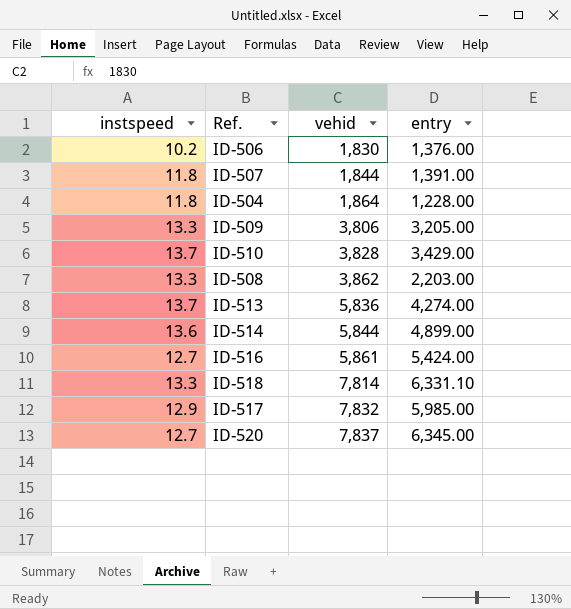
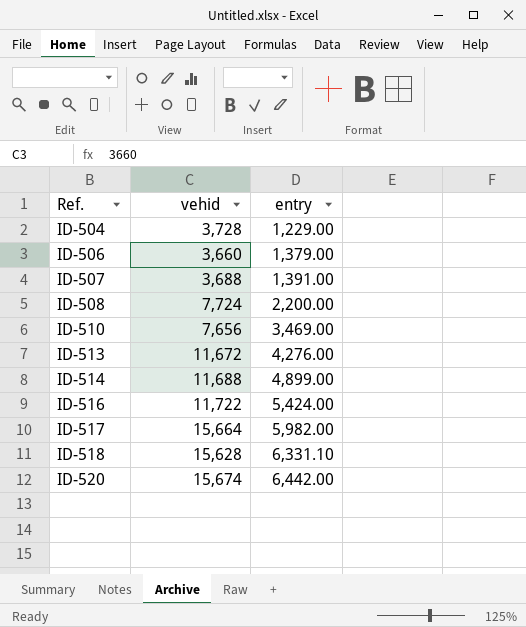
row order: vehid ascending -> Ref. ascending
column instspeed | position: 1 -> none
row ID-509: 13.3 | 3,806 | 3,205.00 -> none
ID-504 | vehid: 1,864 -> 3,728
ID-504 | entry: 1,228.00 -> 1,229.00
ID-506 | vehid: 1,830 -> 3,660
ID-506 | entry: 1,376.00 -> 1,379.00
ID-507 | vehid: 1,844 -> 3,688
ID-508 | vehid: 3,862 -> 7,724
ID-508 | entry: 2,203.00 -> 2,200.00
ID-510 | vehid: 3,828 -> 7,656
ID-510 | entry: 3,429.00 -> 3,469.00
ID-513 | vehid: 5,836 -> 11,672
ID-513 | entry: 4,274.00 -> 4,276.00
ID-514 | vehid: 5,844 -> 11,688
ID-516 | vehid: 5,861 -> 11,722
ID-517 | vehid: 7,832 -> 15,664
ID-517 | entry: 5,985.00 -> 5,982.00
ID-518 | vehid: 7,814 -> 15,628
ID-520 | vehid: 7,837 -> 15,674
ID-520 | entry: 6,345.00 -> 6,442.00

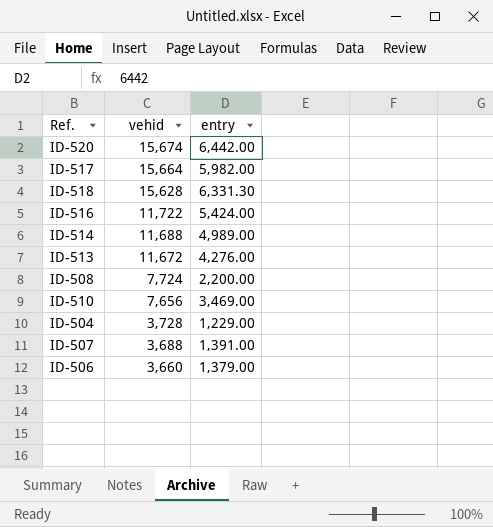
row order: Ref. ascending -> vehid descending
ID-518 | entry: 6,331.10 -> 6,331.30
ID-514 | entry: 4,899.00 -> 4,989.00

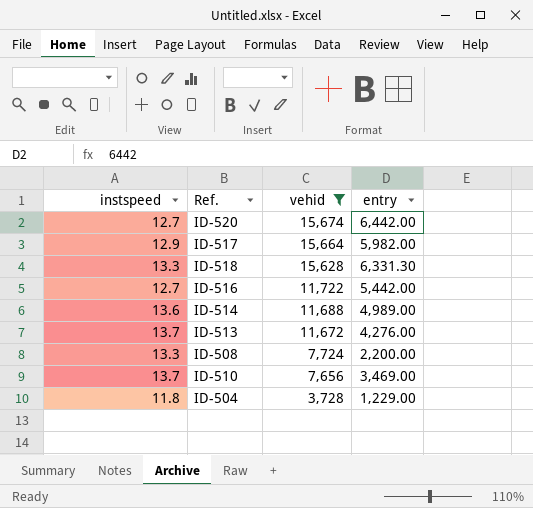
filter: none -> vehid >= 3,728
column instspeed | position: none -> 1
ID-516 | entry: 5,424.00 -> 5,442.00

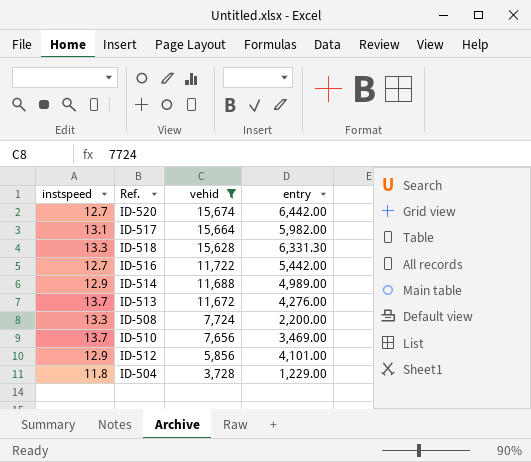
ID-517 | instspeed: 12.9 -> 13.1
ID-514 | instspeed: 13.6 -> 12.9
row ID-512: none -> 12.9 | 5,856 | 4,101.00

